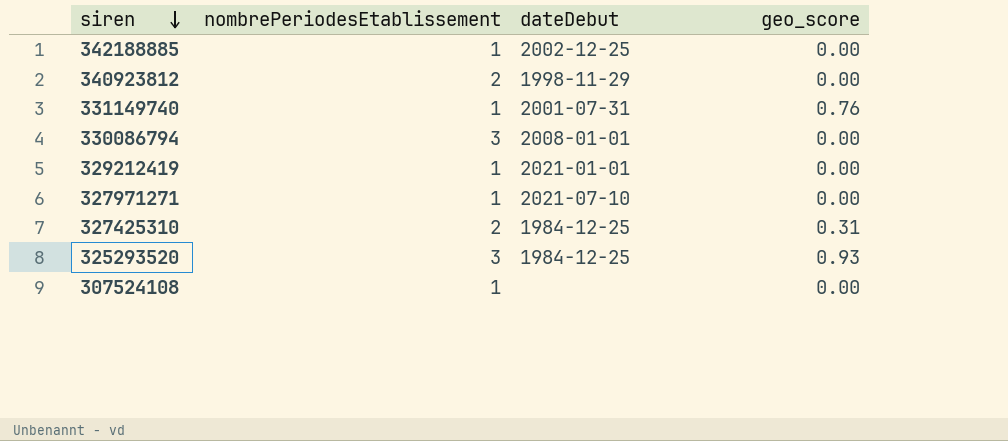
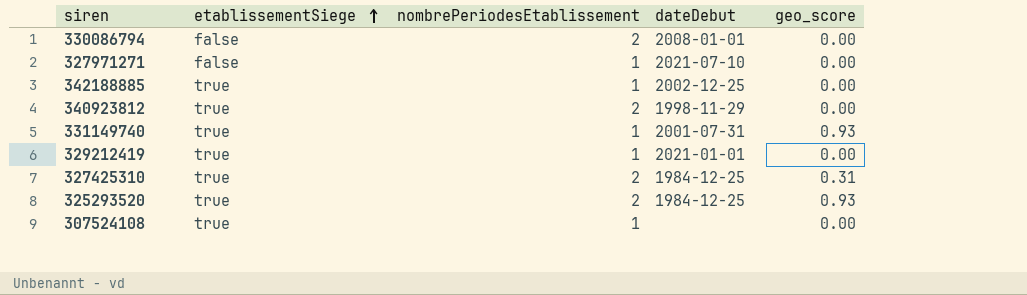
row order: siren descending -> etablissementSiege ascending
column etablissementSiege | position: none -> 2
330086794 | nombrePeriodesEtablissement: 3 -> 2
331149740 | geo_score: 0.76 -> 0.93
325293520 | nombrePeriodesEtablissement: 3 -> 2

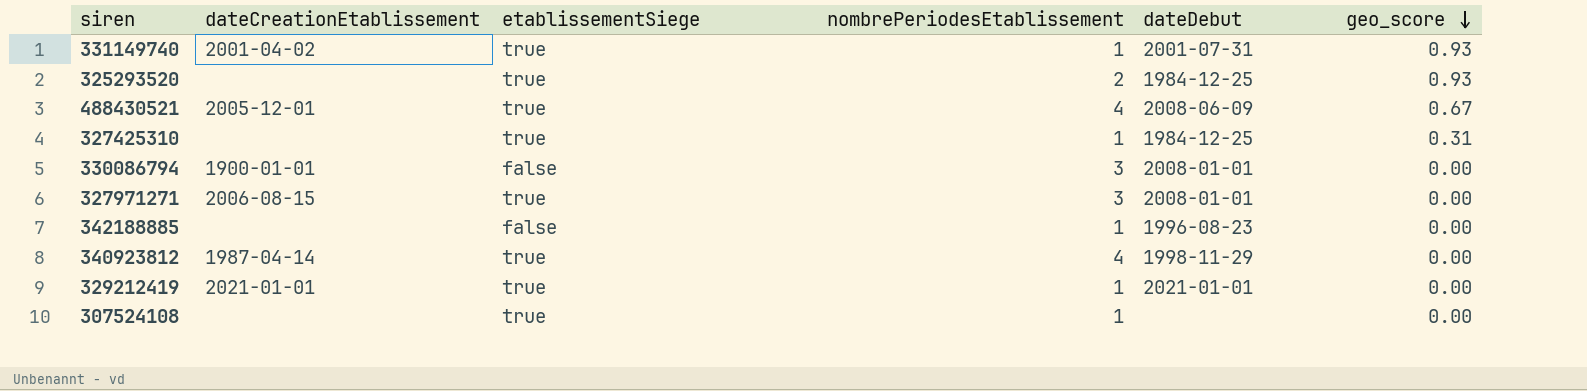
row order: etablissementSiege ascending -> geo_score descending
column dateCreationEtablissement | position: none -> 2
row 488430521: none -> 2005-12-01 | true | 4 | 2008-06-09 | 0.67
327425310 | nombrePeriodesEtablissement: 2 -> 1
330086794 | nombrePeriodesEtablissement: 2 -> 3
327971271 | etablissementSiege: false -> true
327971271 | nombrePeriodesEtablissement: 1 -> 3
327971271 | dateDebut: 2021-07-10 -> 2008-01-01
342188885 | etablissementSiege: true -> false
342188885 | dateDebut: 2002-12-25 -> 1996-08-23
340923812 | nombrePeriodesEtablissement: 2 -> 4

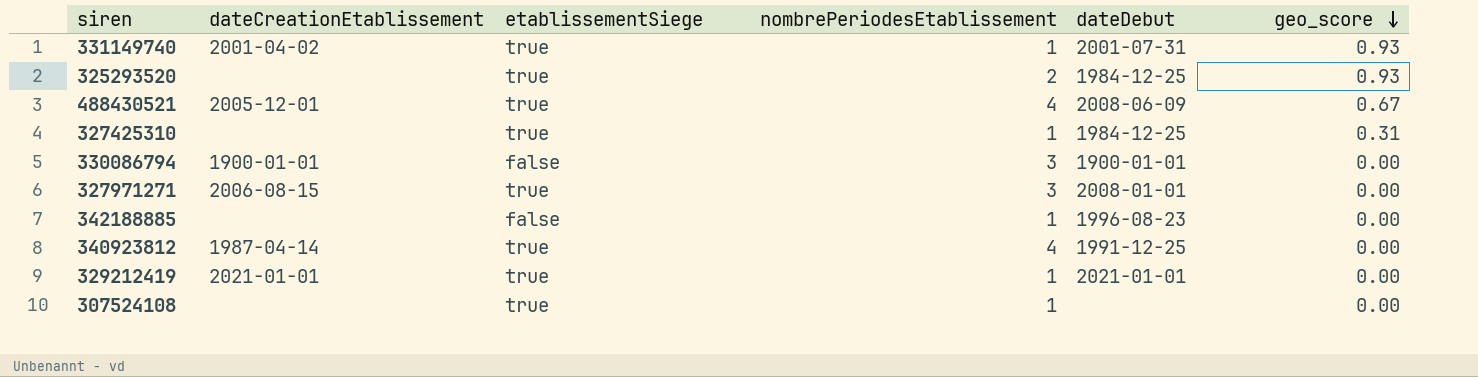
330086794 | dateDebut: 2008-01-01 -> 1900-01-01
340923812 | dateDebut: 1998-11-29 -> 1991-12-25

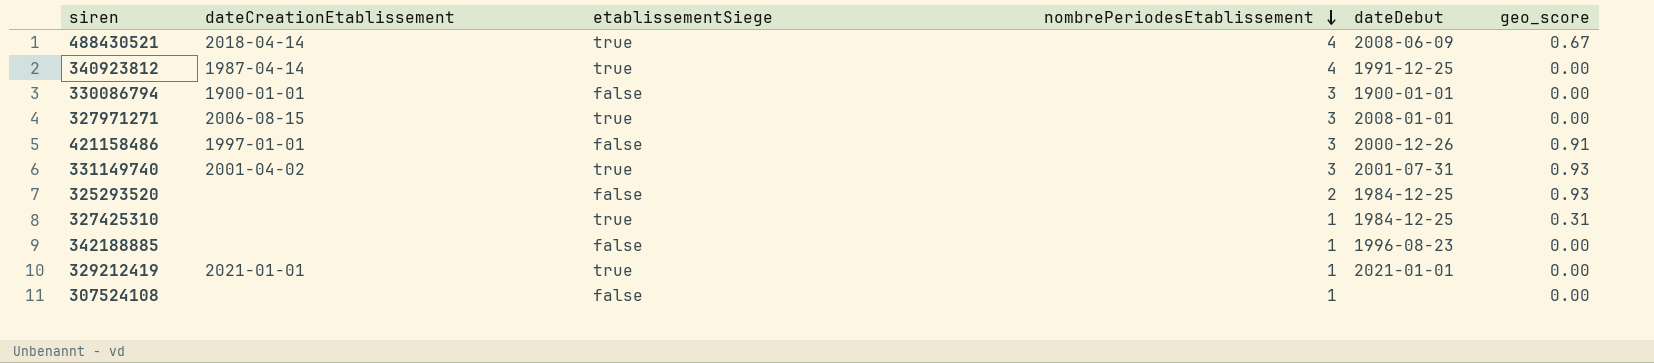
row order: geo_score descending -> nombrePeriodesEtablissement descending
488430521 | dateCreationEtablissement: 2005-12-01 -> 2018-04-14
row 421158486: none -> 1997-01-01 | false | 3 | 2000-12-26 | 0.91
331149740 | nombrePeriodesEtablissement: 1 -> 3
325293520 | etablissementSiege: true -> false
307524108 | etablissementSiege: true -> false

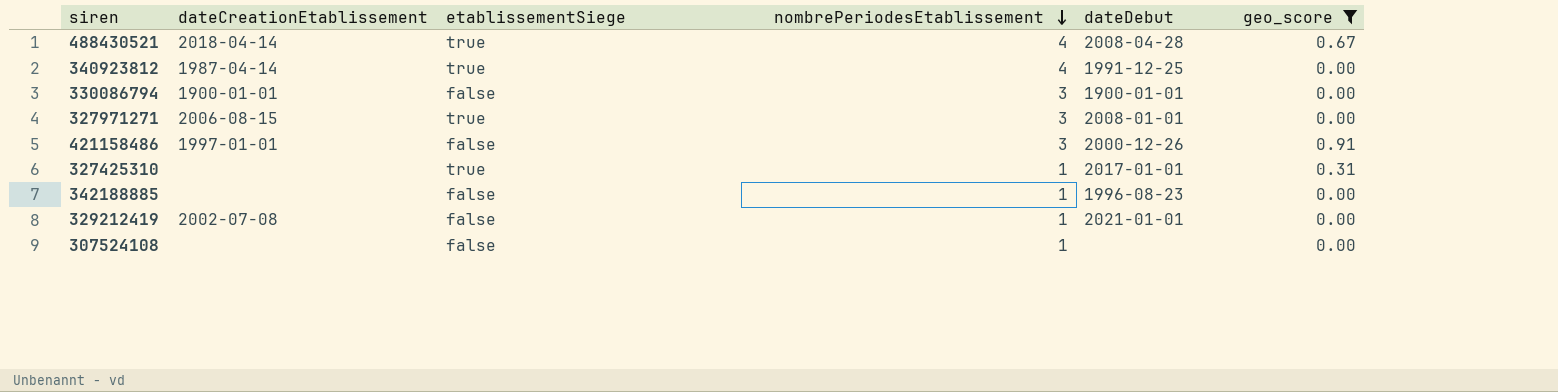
filter: none -> geo_score != 0.93
488430521 | dateDebut: 2008-06-09 -> 2008-04-28
327425310 | dateDebut: 1984-12-25 -> 2017-01-01
329212419 | dateCreationEtablissement: 2021-01-01 -> 2002-07-08
329212419 | etablissementSiege: true -> false

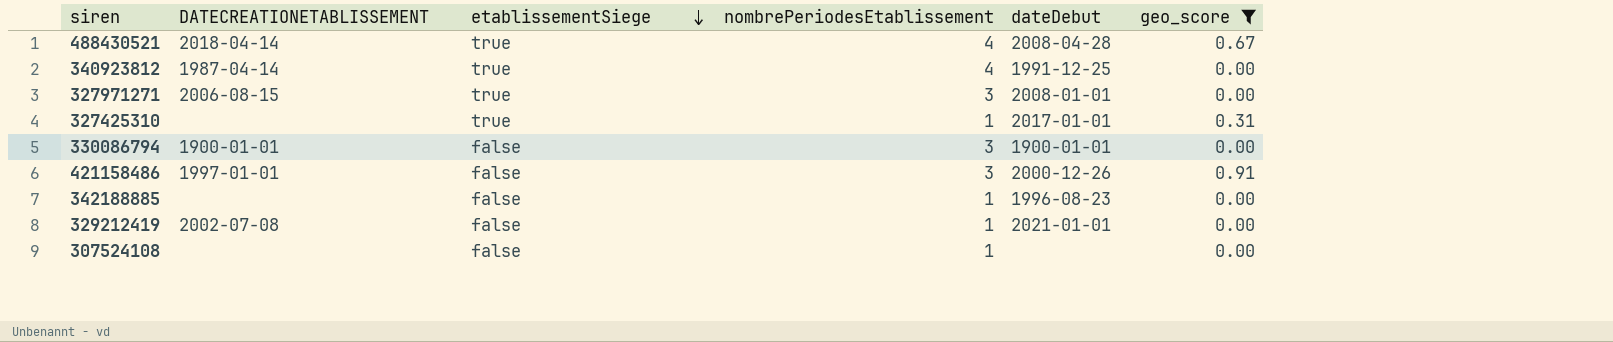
row order: nombrePeriodesEtablissement descending -> etablissementSiege descending
column name: dateCreationEtablissement -> DATECREATIONETABLISSEMENT

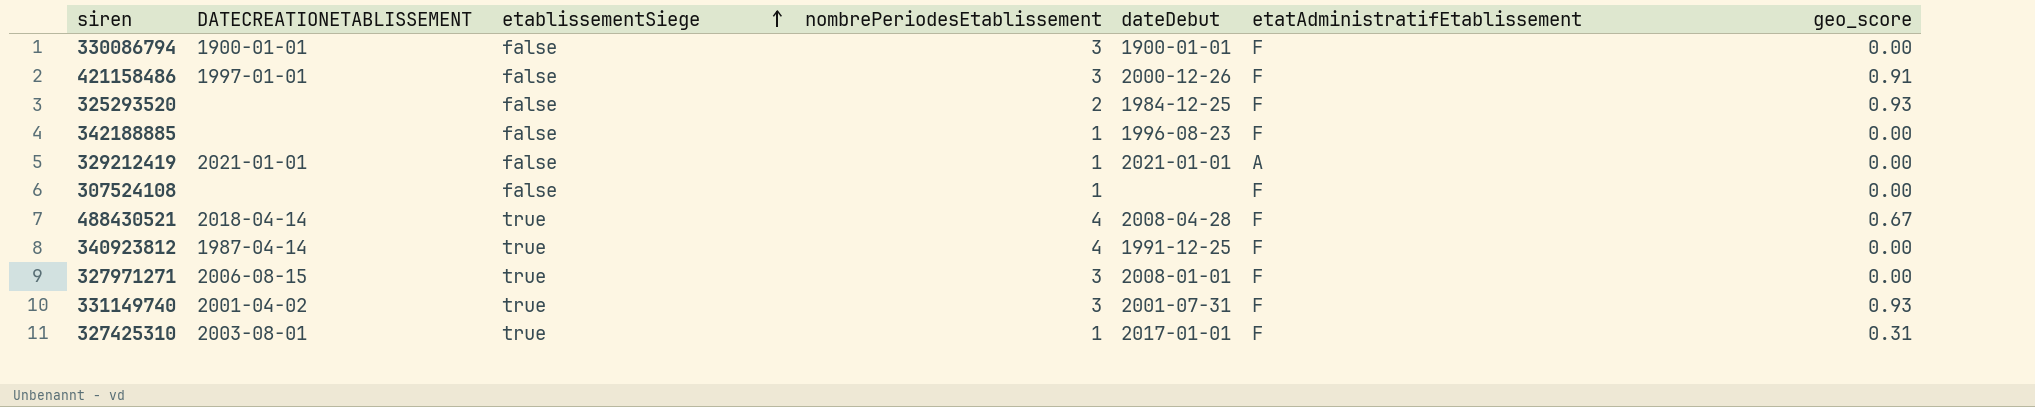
filter: geo_score != 0.93 -> none
row order: etablissementSiege descending -> etablissementSiege ascending
column etatAdministratifEtablissement | position: none -> 6
329212419 | DATECREATIONETABLISSEMENT: 2002-07-08 -> 2021-01-01
327425310 | DATECREATIONETABLISSEMENT: none -> 2003-08-01

